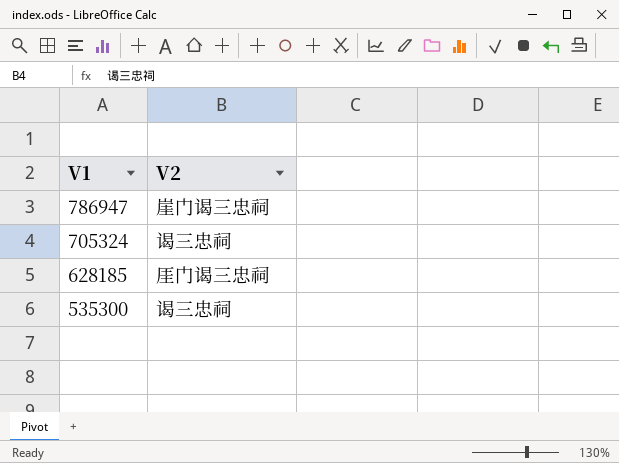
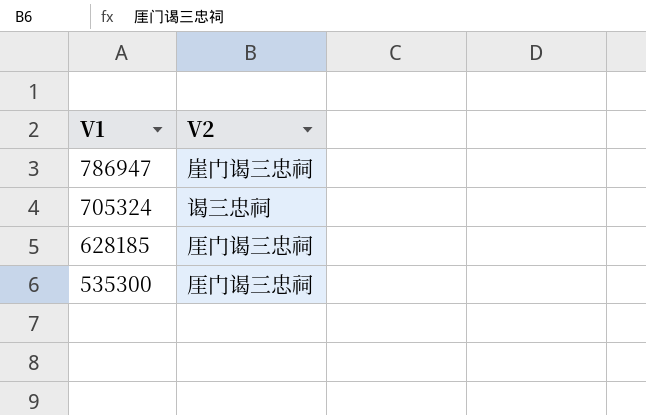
535300 | V2: 谒三忠祠 -> 厓门谒三忠祠

